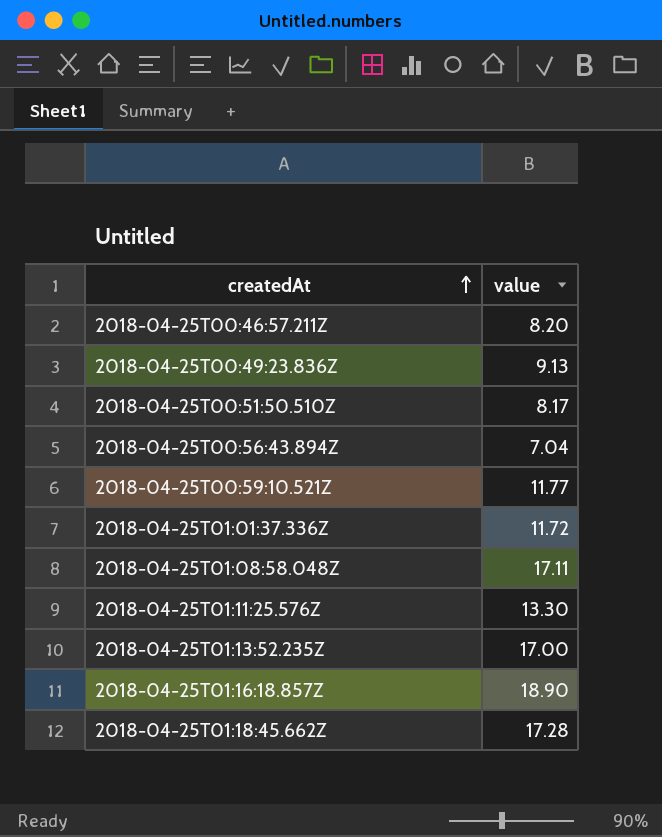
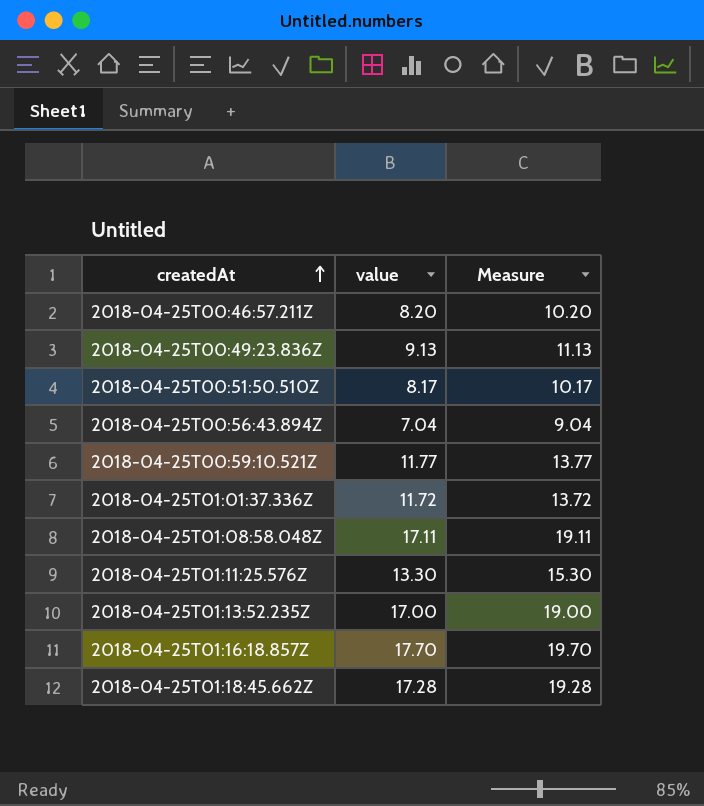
column Measure | formula: none -> [value] + 2
2018-04-25T01:16:18.857Z | value: 18.90 -> 17.70

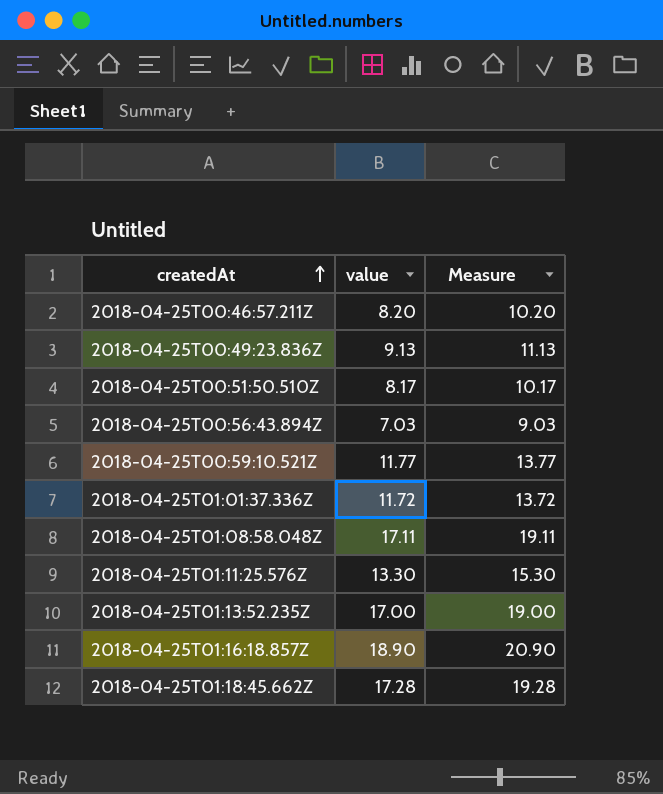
2018-04-25T00:56:43.894Z | value: 7.04 -> 7.03
2018-04-25T00:56:43.894Z | Measure: 9.04 -> 9.03
2018-04-25T01:16:18.857Z | value: 17.70 -> 18.90
2018-04-25T01:16:18.857Z | Measure: 19.70 -> 20.90

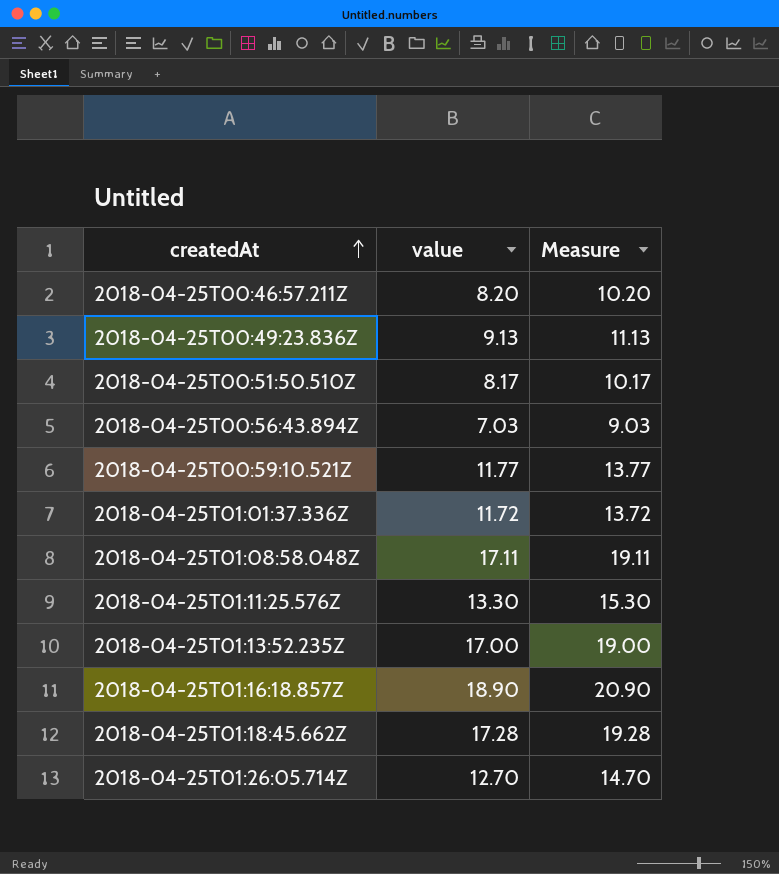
row 2018-04-25T01:26:05.714Z: none -> 12.70 | 14.70

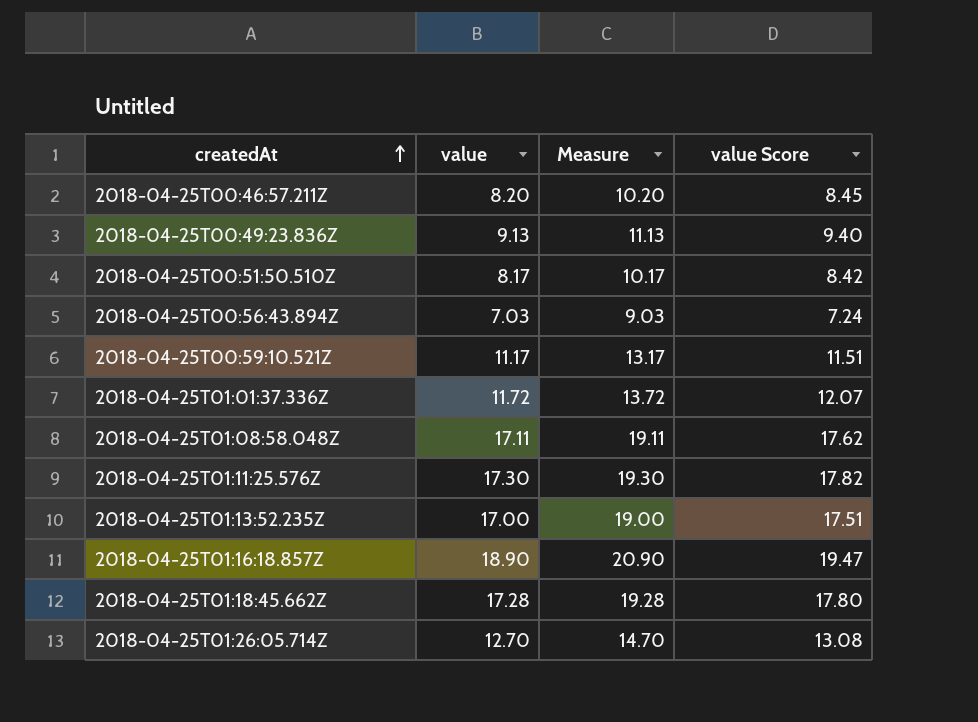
column value Score | formula: none -> [value] * 1.03
2018-04-25T00:59:10.521Z | value: 11.77 -> 11.17
2018-04-25T00:59:10.521Z | Measure: 13.77 -> 13.17
2018-04-25T01:11:25.576Z | value: 13.30 -> 17.30
2018-04-25T01:11:25.576Z | Measure: 15.30 -> 19.30

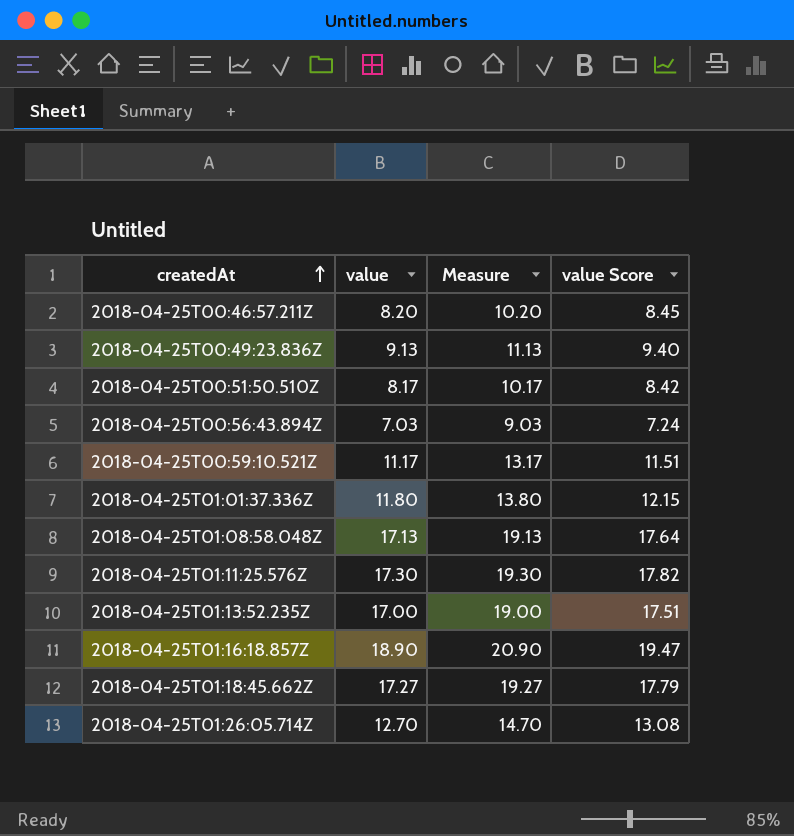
2018-04-25T01:01:37.336Z | value: 11.72 -> 11.80
2018-04-25T01:01:37.336Z | Measure: 13.72 -> 13.80
2018-04-25T01:01:37.336Z | value Score: 12.07 -> 12.15
2018-04-25T01:08:58.048Z | value: 17.11 -> 17.13
2018-04-25T01:08:58.048Z | Measure: 19.11 -> 19.13
2018-04-25T01:08:58.048Z | value Score: 17.62 -> 17.64
2018-04-25T01:18:45.662Z | value: 17.28 -> 17.27
2018-04-25T01:18:45.662Z | Measure: 19.28 -> 19.27
2018-04-25T01:18:45.662Z | value Score: 17.80 -> 17.79

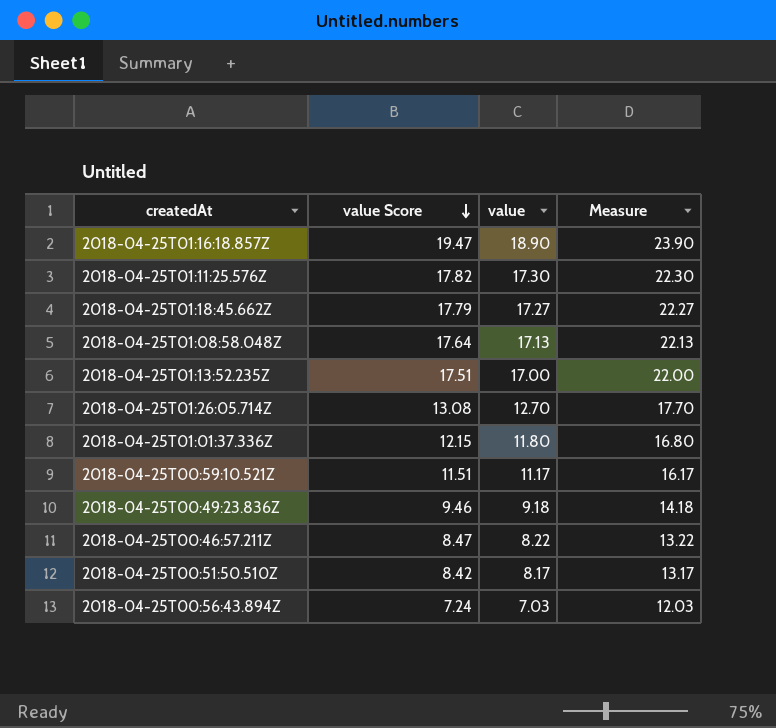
row order: createdAt ascending -> value Score descending
column value Score | position: 4 -> 2
column Measure | formula: [value] + 2 -> [value] + 5
2018-04-25T00:49:23.836Z | value Score: 9.40 -> 9.46
2018-04-25T00:49:23.836Z | value: 9.13 -> 9.18
2018-04-25T00:46:57.211Z | value Score: 8.45 -> 8.47
2018-04-25T00:46:57.211Z | value: 8.20 -> 8.22

